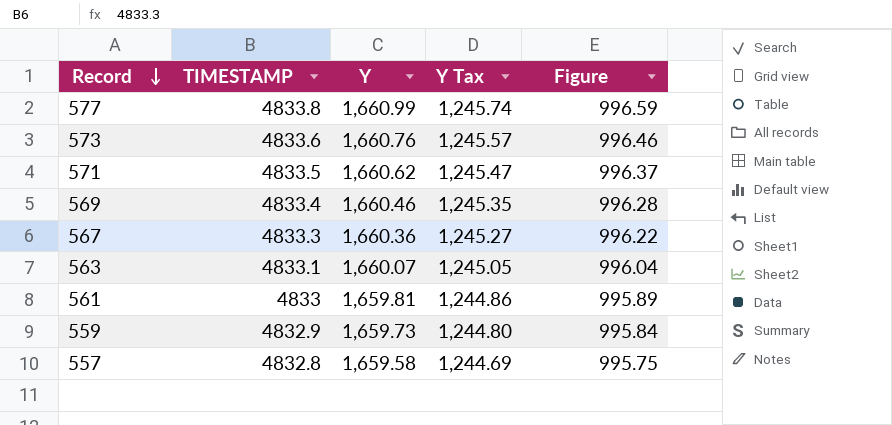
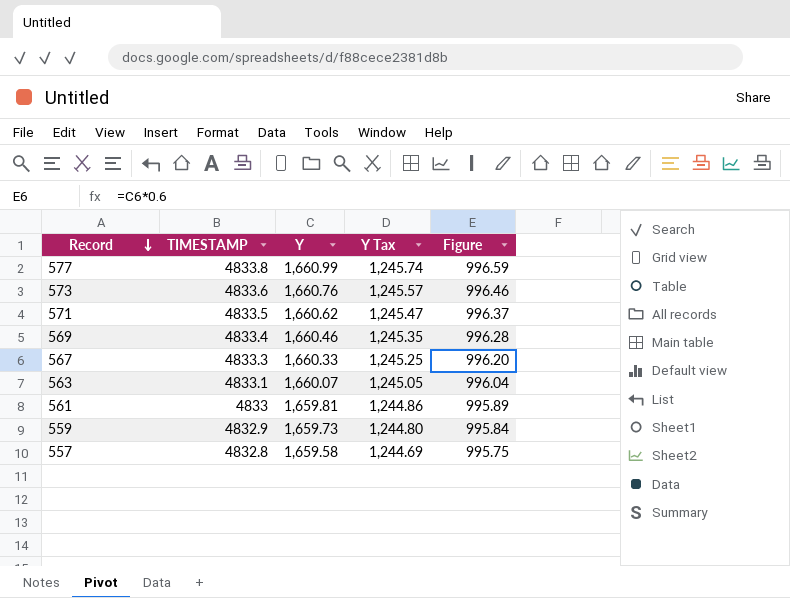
567 | Y: 1,660.36 -> 1,660.33
567 | Y Tax: 1,245.27 -> 1,245.25
567 | Figure: 996.22 -> 996.20

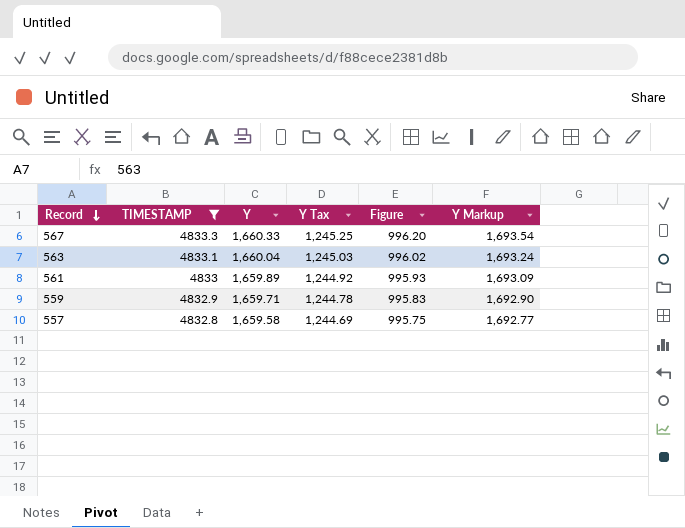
filter: none -> TIMESTAMP <= 4833.3
column Y Markup | formula: none -> [Y] * 1.02
563 | Y: 1,660.07 -> 1,660.04
563 | Y Tax: 1,245.05 -> 1,245.03
563 | Figure: 996.04 -> 996.02
561 | Y: 1,659.81 -> 1,659.89
561 | Y Tax: 1,244.86 -> 1,244.92
561 | Figure: 995.89 -> 995.93
559 | Y: 1,659.73 -> 1,659.71
559 | Y Tax: 1,244.80 -> 1,244.78
559 | Figure: 995.84 -> 995.83

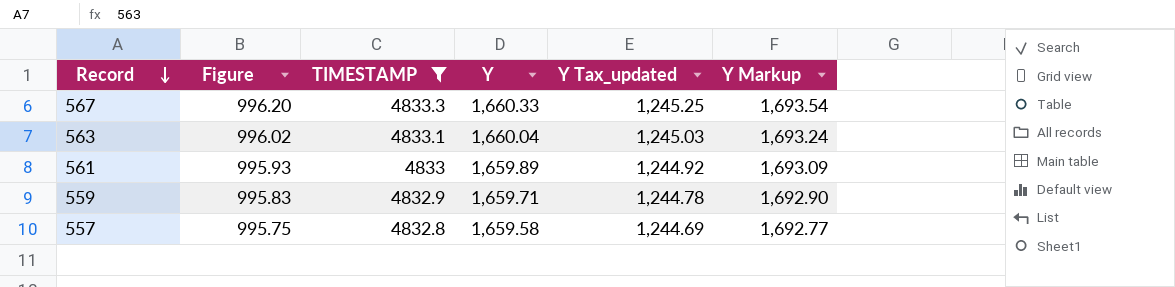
column Figure | position: 5 -> 2
column name: Y Tax -> Y Tax_updated

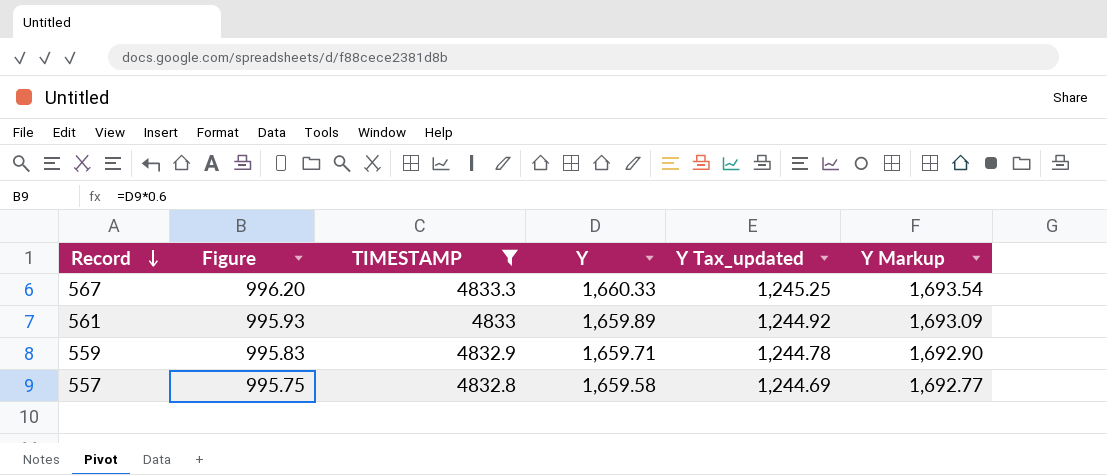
row 563: 996.02 | 4833.1 | 1,660.04 | 1,245.03 | 1,693.24 -> none

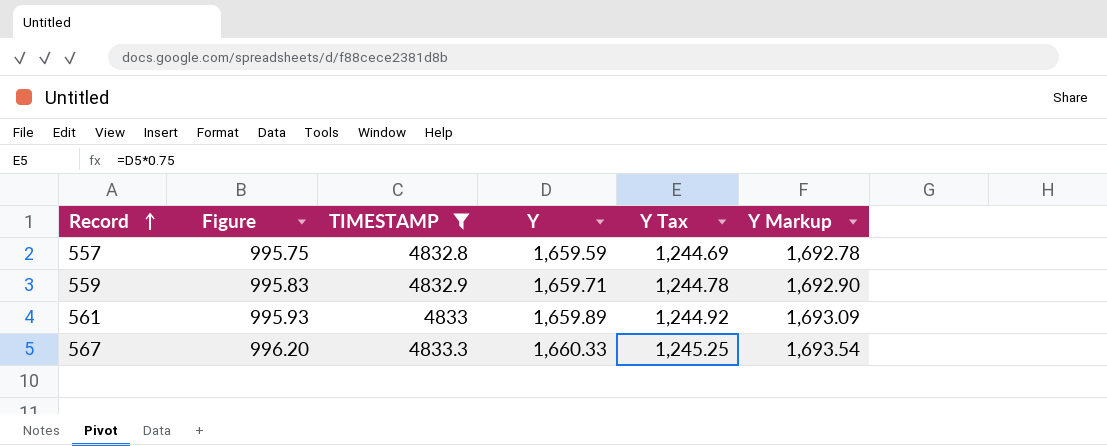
row order: Record descending -> Record ascending
column name: Y Tax_updated -> Y Tax
557 | Y: 1,659.58 -> 1,659.59
557 | Y Markup: 1,692.77 -> 1,692.78

